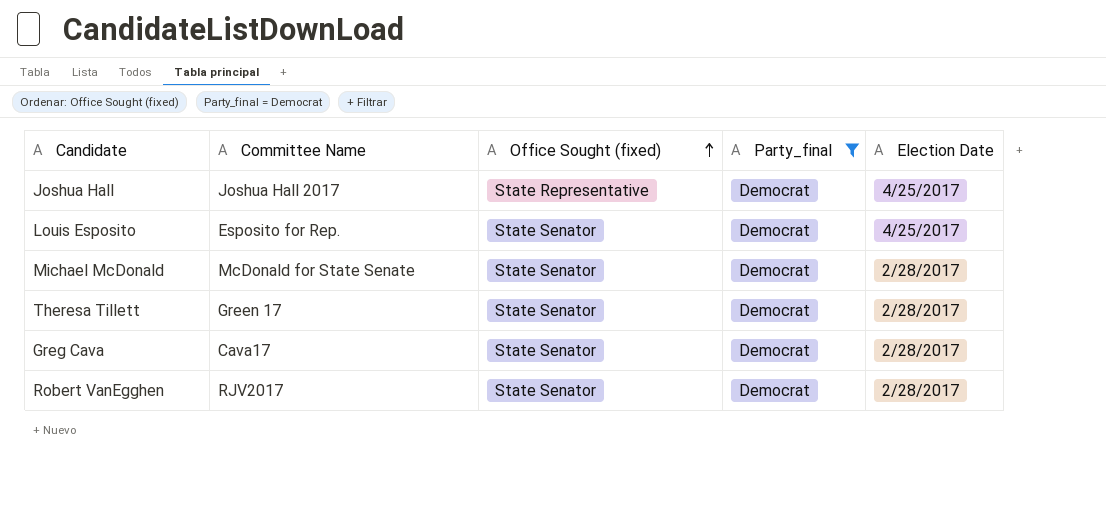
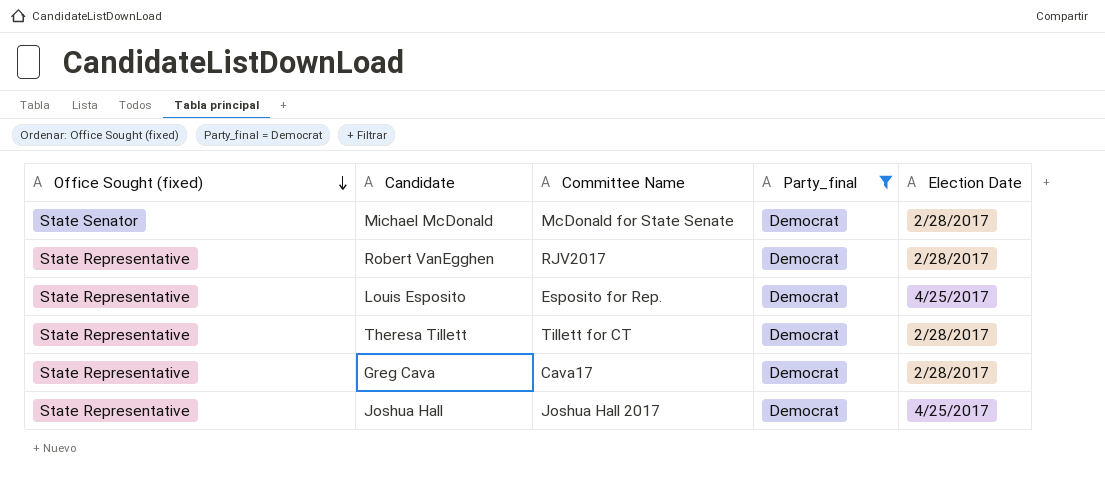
row order: Office Sought (fixed) ascending -> Office Sought (fixed) descending
column Office Sought (fixed) | position: 3 -> 1
Robert VanEgghen | Office Sought (fixed): State Senator -> State Representative
Louis Esposito | Office Sought (fixed): State Senator -> State Representative
Theresa Tillett | Office Sought (fixed): State Senator -> State Representative
Theresa Tillett | Committee Name: Green 17 -> Tillett for CT
Greg Cava | Office Sought (fixed): State Senator -> State Representative

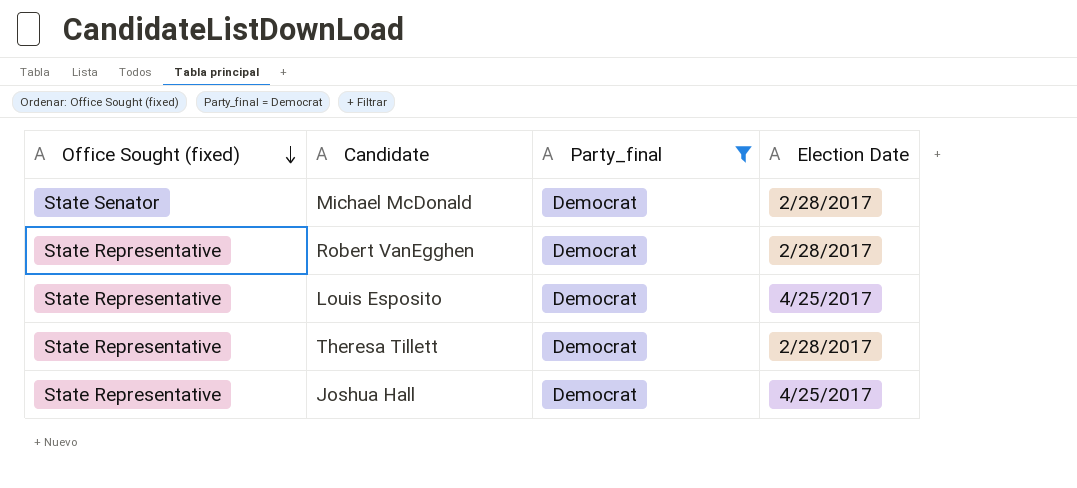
column Committee Name | position: 3 -> none
row Greg Cava: State Representative | Cava17 | Democrat | 2/28/2017 -> none

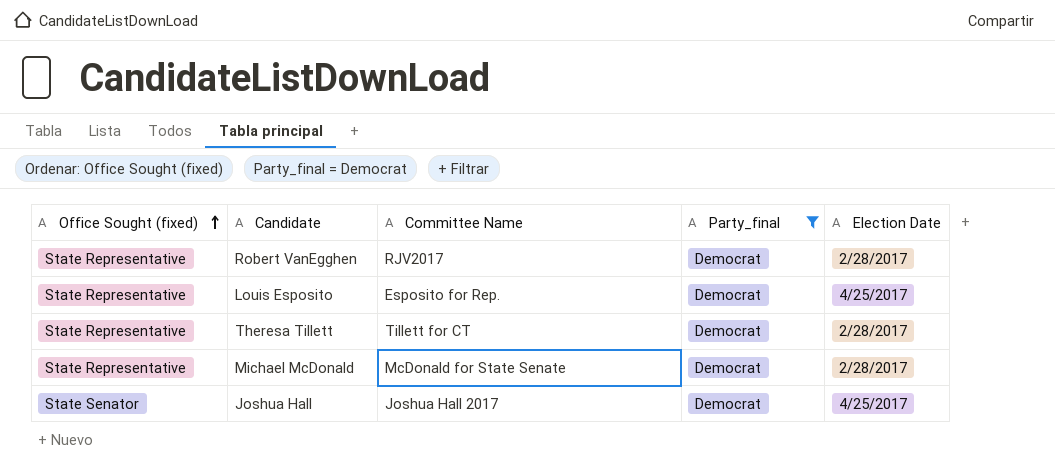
row order: Office Sought (fixed) descending -> Office Sought (fixed) ascending
column Committee Name | position: none -> 3
Michael McDonald | Office Sought (fixed): State Senator -> State Representative
Joshua Hall | Office Sought (fixed): State Representative -> State Senator

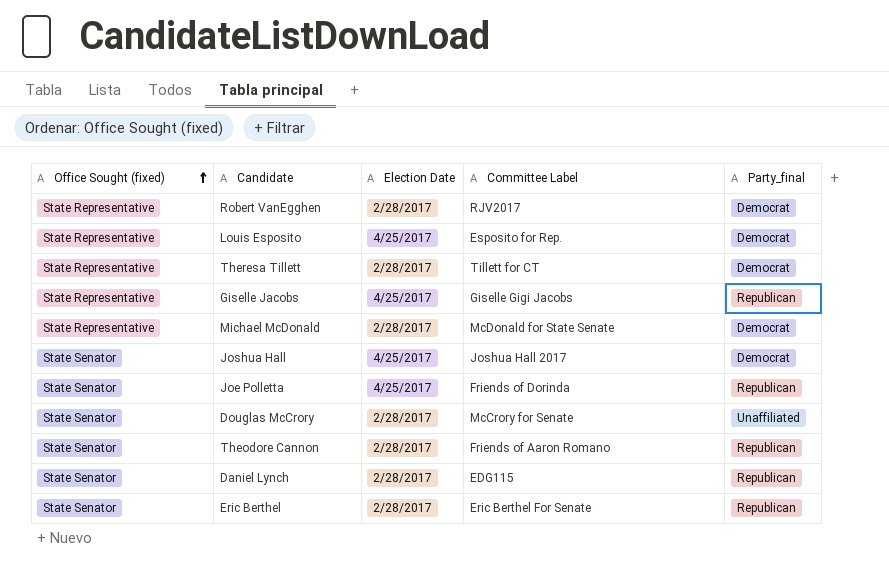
filter: Party_final = Democrat -> none
column Election Date | position: 5 -> 3
column name: Committee Name -> Committee Label

